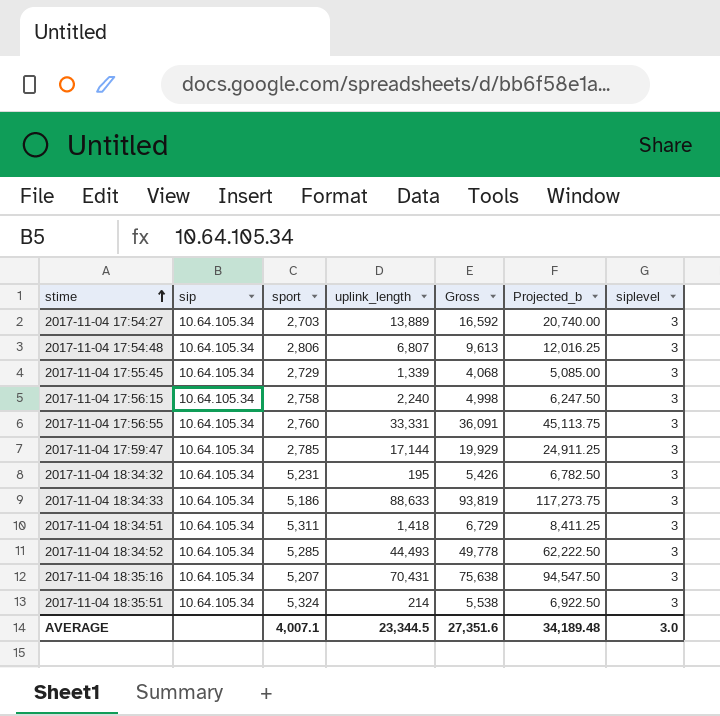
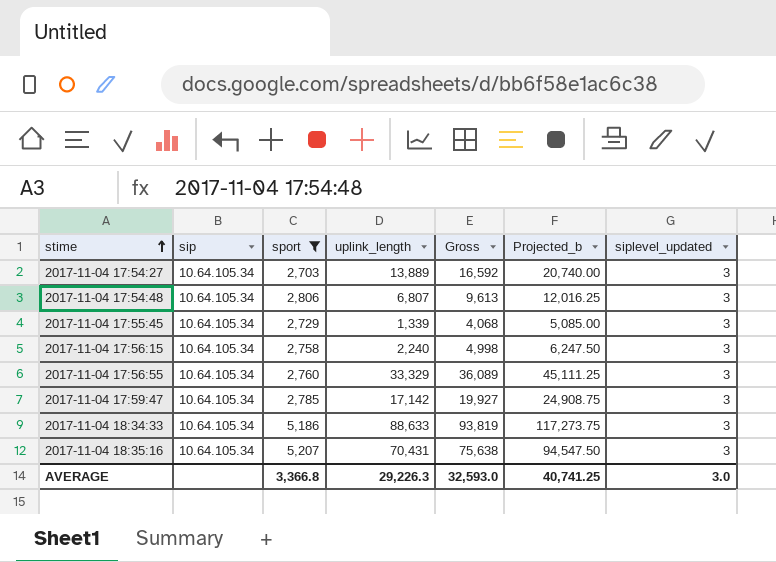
filter: none -> sport <= 5,207
column name: siplevel -> siplevel_updated
2017-11-04 17:56:55 | uplink_length: 33,331 -> 33,329
2017-11-04 17:56:55 | Gross: 36,091 -> 36,089
2017-11-04 17:56:55 | Projected_b: 45,113.75 -> 45,111.25
2017-11-04 17:59:47 | uplink_length: 17,144 -> 17,142
2017-11-04 17:59:47 | Gross: 19,929 -> 19,927
2017-11-04 17:59:47 | Projected_b: 24,911.25 -> 24,908.75
AVERAGE | sport: 4,007.1 -> 3,366.8
AVERAGE | uplink_length: 23,344.5 -> 29,226.3
AVERAGE | Gross: 27,351.6 -> 32,593.0
AVERAGE | Projected_b: 34,189.48 -> 40,741.25

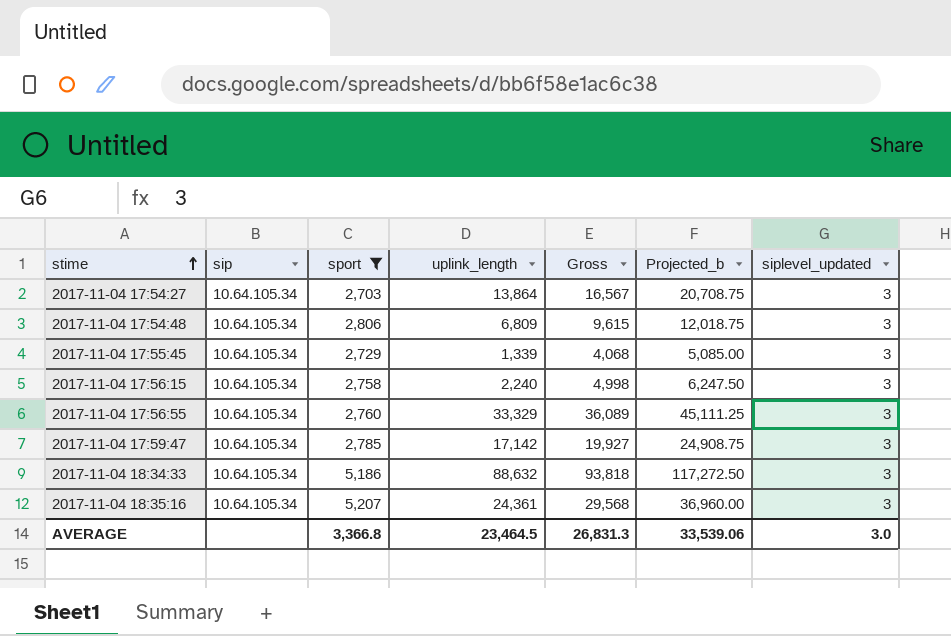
2017-11-04 17:54:27 | uplink_length: 13,889 -> 13,864
2017-11-04 17:54:27 | Gross: 16,592 -> 16,567
2017-11-04 17:54:27 | Projected_b: 20,740.00 -> 20,708.75
2017-11-04 17:54:48 | uplink_length: 6,807 -> 6,809
2017-11-04 17:54:48 | Gross: 9,613 -> 9,615
2017-11-04 17:54:48 | Projected_b: 12,016.25 -> 12,018.75
2017-11-04 18:34:33 | uplink_length: 88,633 -> 88,632
2017-11-04 18:34:33 | Gross: 93,819 -> 93,818
2017-11-04 18:34:33 | Projected_b: 117,273.75 -> 117,272.50
2017-11-04 18:35:16 | uplink_length: 70,431 -> 24,361
2017-11-04 18:35:16 | Gross: 75,638 -> 29,568
2017-11-04 18:35:16 | Projected_b: 94,547.50 -> 36,960.00
AVERAGE | uplink_length: 29,226.3 -> 23,464.5
AVERAGE | Gross: 32,593.0 -> 26,831.3
AVERAGE | Projected_b: 40,741.25 -> 33,539.06

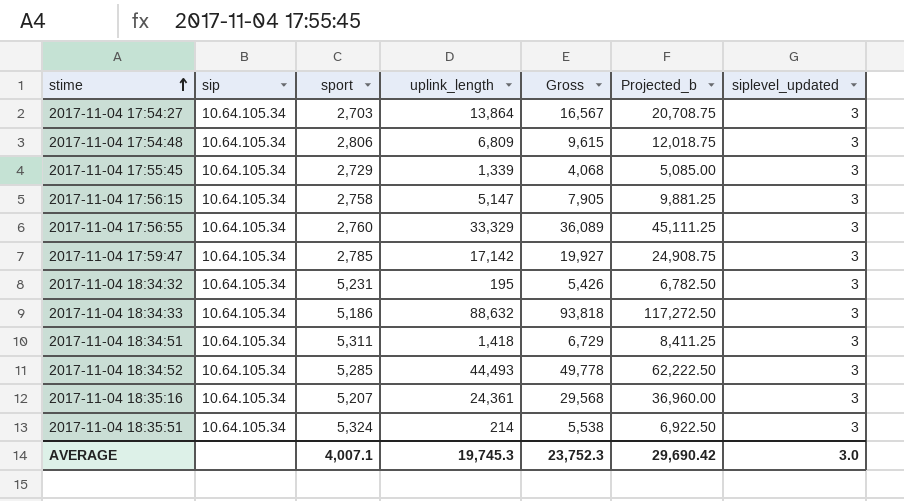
filter: sport <= 5,207 -> none
2017-11-04 17:56:15 | uplink_length: 2,240 -> 5,147
2017-11-04 17:56:15 | Gross: 4,998 -> 7,905
2017-11-04 17:56:15 | Projected_b: 6,247.50 -> 9,881.25
AVERAGE | sport: 3,366.8 -> 4,007.1
AVERAGE | uplink_length: 23,464.5 -> 19,745.3
AVERAGE | Gross: 26,831.3 -> 23,752.3
AVERAGE | Projected_b: 33,539.06 -> 29,690.42

